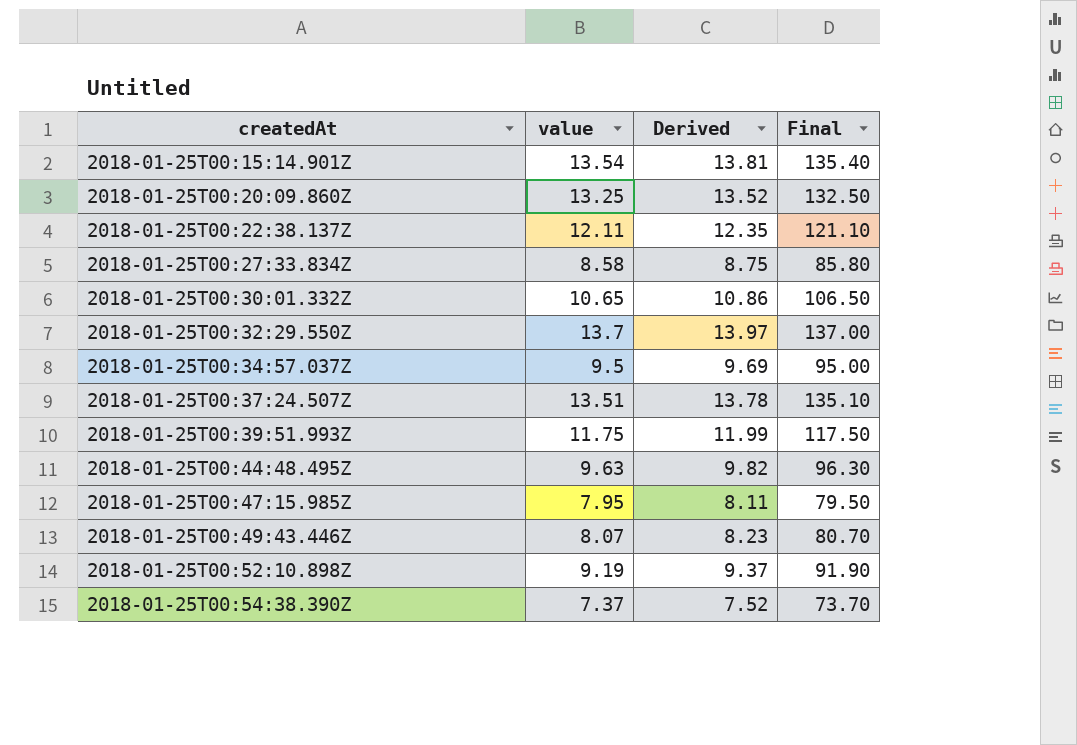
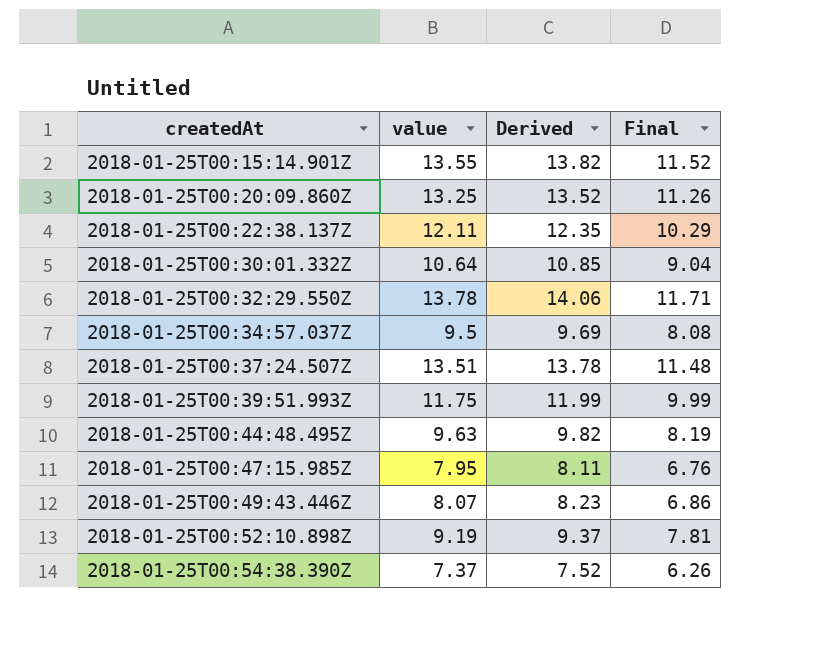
column Final | formula: [value] * 10 -> [value] * 0.85
row 2018-01-25T00:27:33.834Z: 8.58 | 8.75 | 85.80 -> none
2018-01-25T00:15:14.901Z | value: 13.54 -> 13.55
2018-01-25T00:15:14.901Z | Derived: 13.81 -> 13.82
2018-01-25T00:30:01.332Z | value: 10.65 -> 10.64
2018-01-25T00:30:01.332Z | Derived: 10.86 -> 10.85
2018-01-25T00:32:29.550Z | value: 13.7 -> 13.78
2018-01-25T00:32:29.550Z | Derived: 13.97 -> 14.06

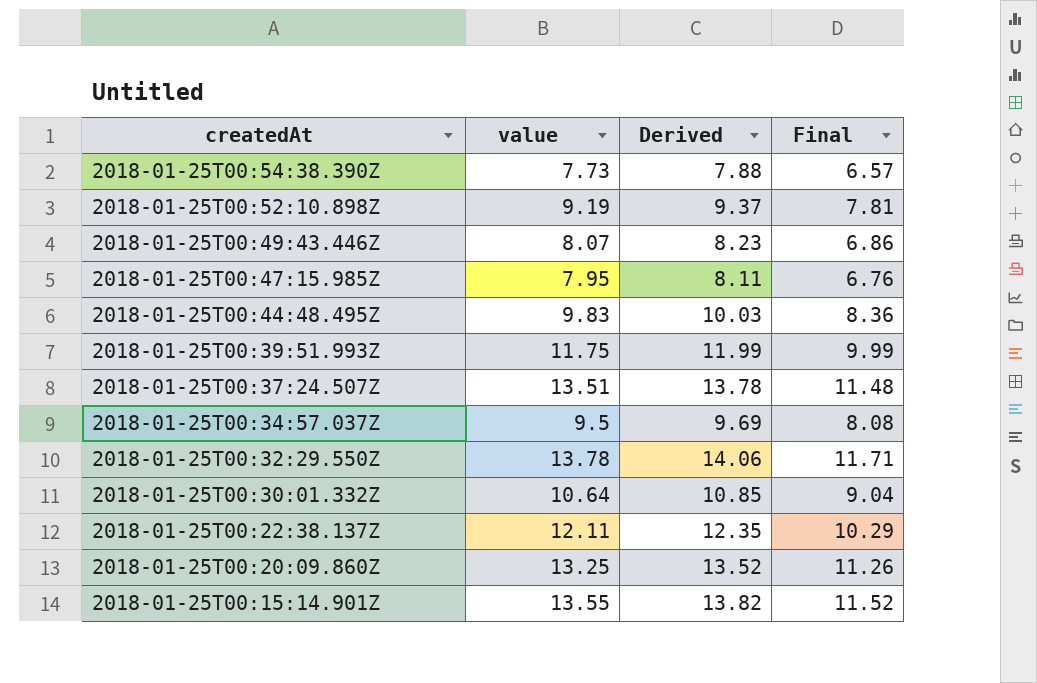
row order: createdAt ascending -> createdAt descending
2018-01-25T00:54:38.390Z | value: 7.37 -> 7.73
2018-01-25T00:54:38.390Z | Derived: 7.52 -> 7.88
2018-01-25T00:54:38.390Z | Final: 6.26 -> 6.57
2018-01-25T00:44:48.495Z | value: 9.63 -> 9.83
2018-01-25T00:44:48.495Z | Derived: 9.82 -> 10.03
2018-01-25T00:44:48.495Z | Final: 8.19 -> 8.36

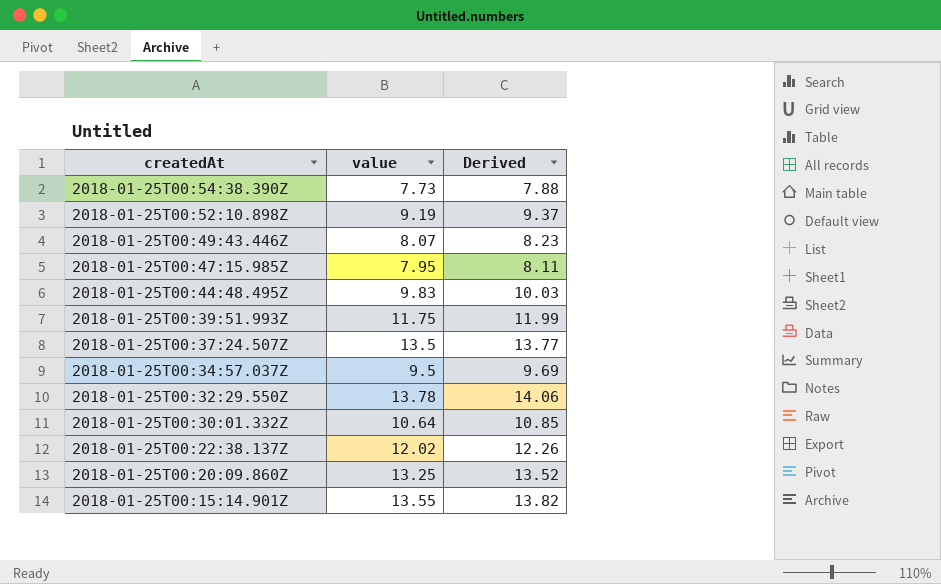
column Final | formula: [value] * 0.85 -> none
2018-01-25T00:37:24.507Z | value: 13.51 -> 13.5
2018-01-25T00:37:24.507Z | Derived: 13.78 -> 13.77
2018-01-25T00:22:38.137Z | value: 12.11 -> 12.02
2018-01-25T00:22:38.137Z | Derived: 12.35 -> 12.26

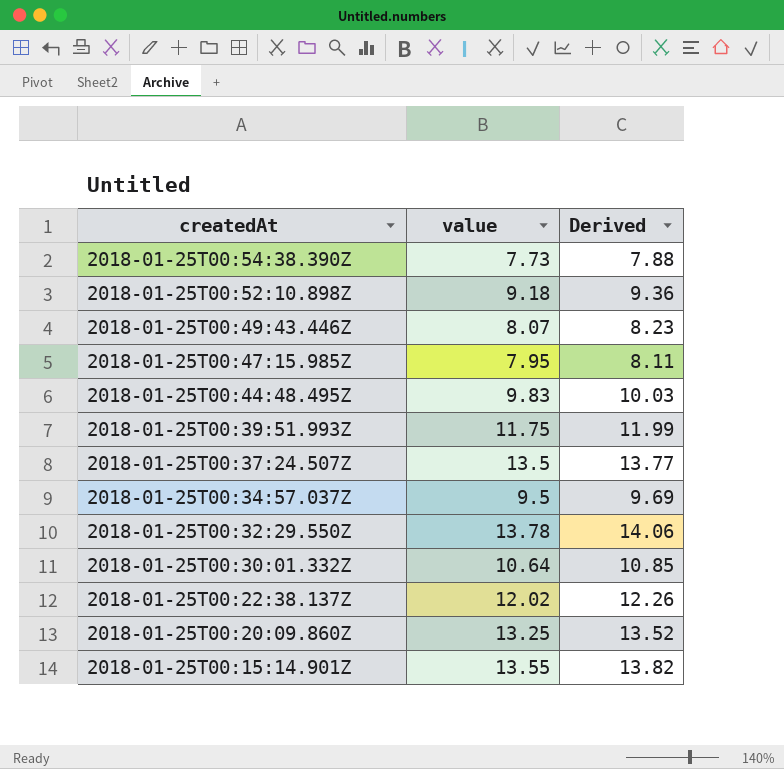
2018-01-25T00:52:10.898Z | value: 9.19 -> 9.18
2018-01-25T00:52:10.898Z | Derived: 9.37 -> 9.36

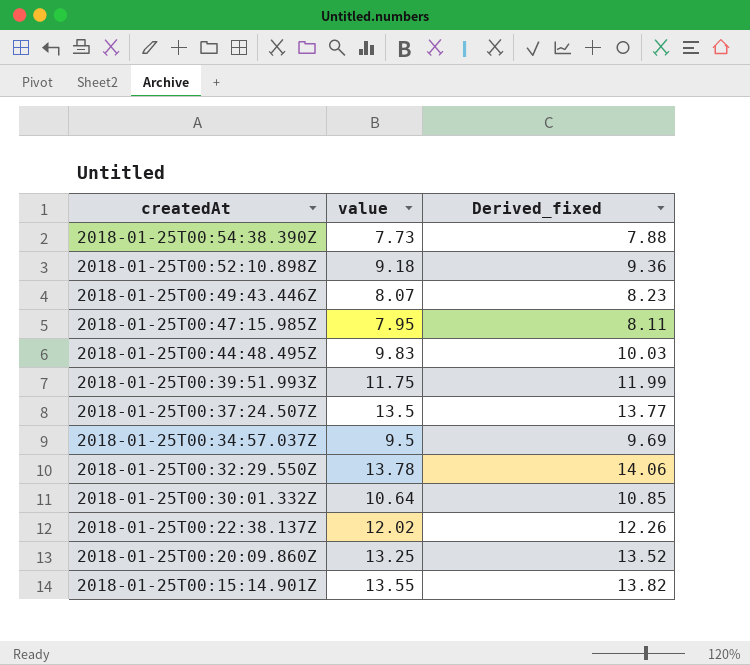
column name: Derived -> Derived_fixed

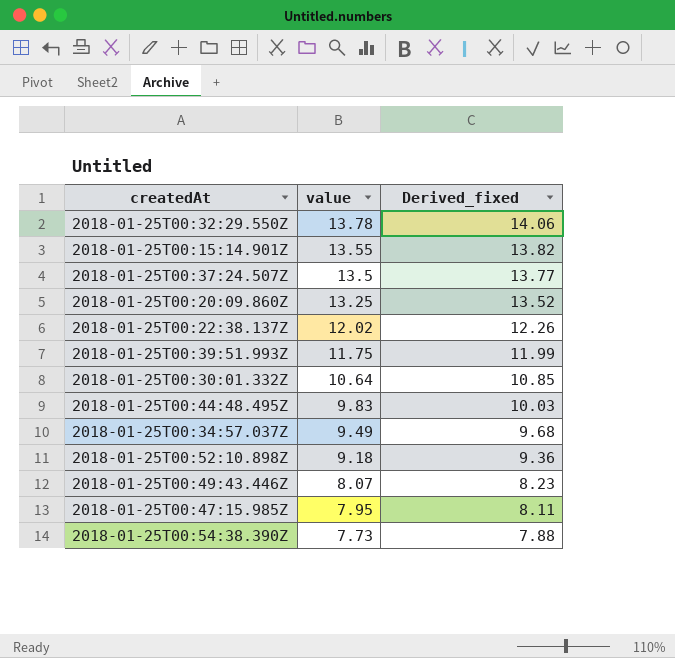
row order: createdAt descending -> value descending
2018-01-25T00:34:57.037Z | value: 9.5 -> 9.49
2018-01-25T00:34:57.037Z | Derived_fixed: 9.69 -> 9.68

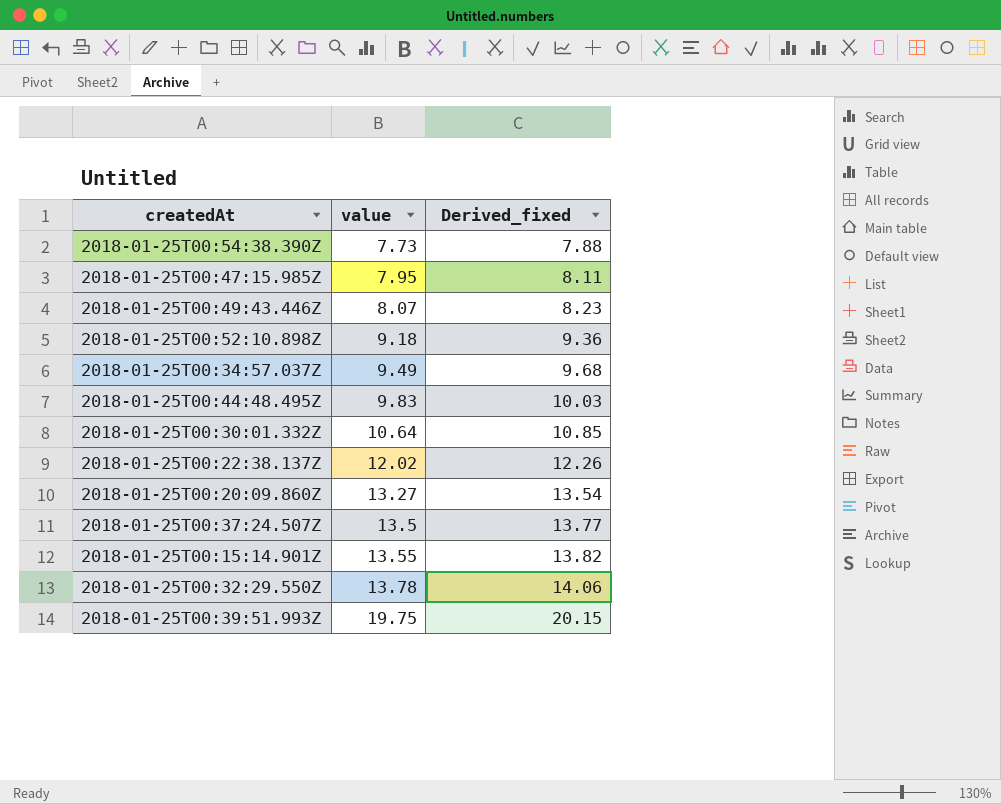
row order: value descending -> value ascending
2018-01-25T00:20:09.860Z | value: 13.25 -> 13.27
2018-01-25T00:20:09.860Z | Derived_fixed: 13.52 -> 13.54
2018-01-25T00:39:51.993Z | value: 11.75 -> 19.75
2018-01-25T00:39:51.993Z | Derived_fixed: 11.99 -> 20.15

